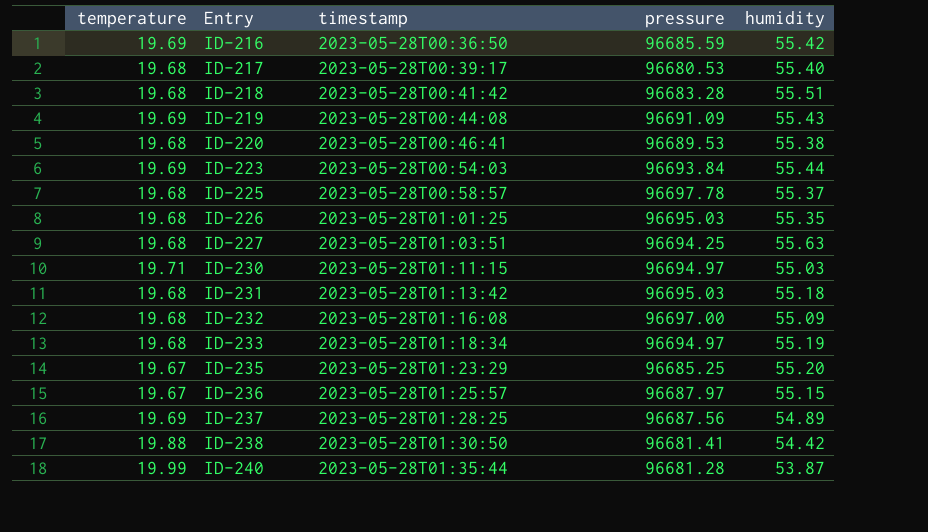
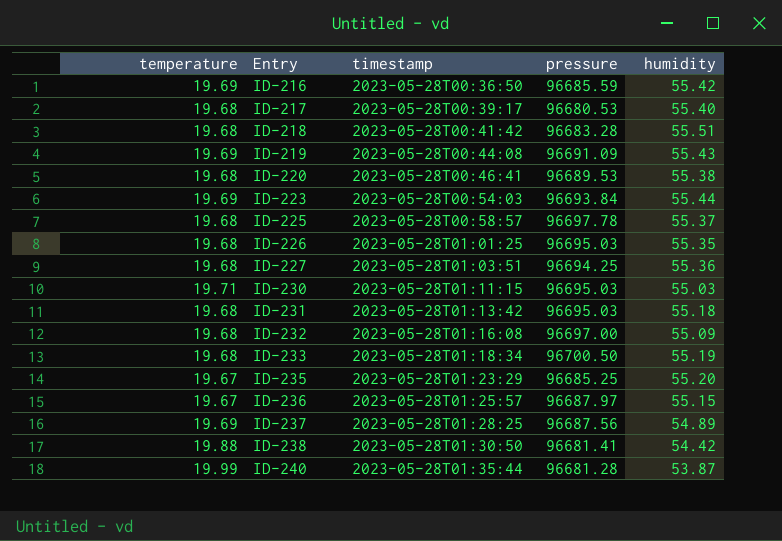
ID-227 | humidity: 55.63 -> 55.36
ID-230 | pressure: 96694.97 -> 96695.03
ID-233 | pressure: 96694.97 -> 96700.50

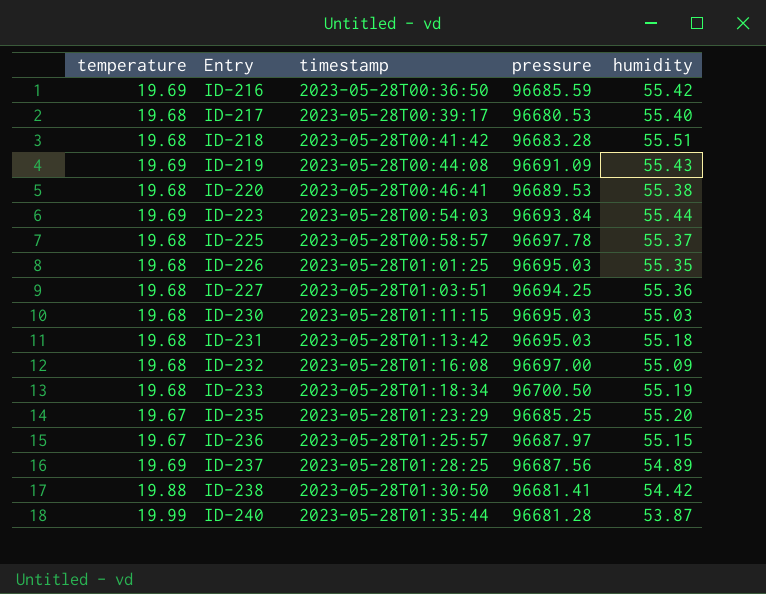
ID-230 | temperature: 19.71 -> 19.68

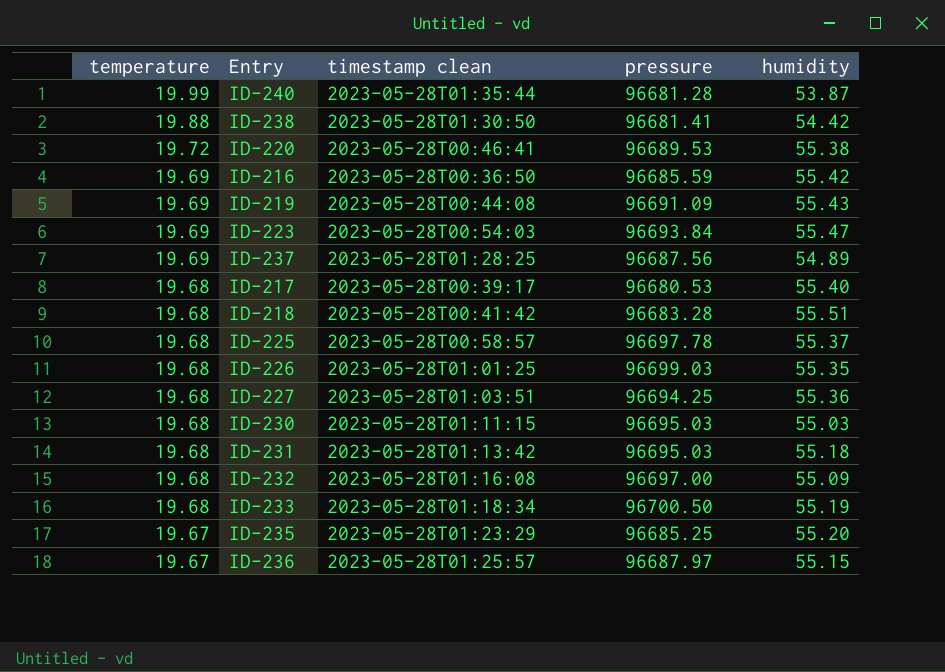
row order: Entry ascending -> temperature descending
column name: timestamp -> timestamp clean
ID-220 | temperature: 19.68 -> 19.72
ID-223 | humidity: 55.44 -> 55.47
ID-226 | pressure: 96695.03 -> 96699.03

